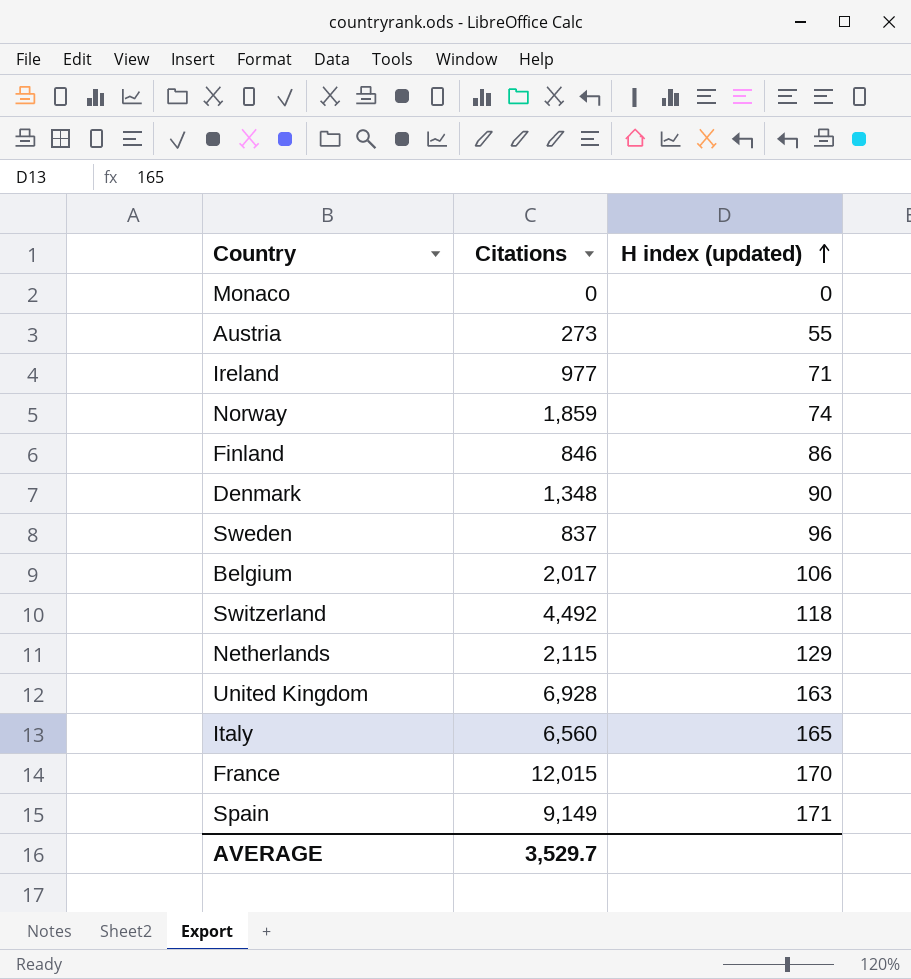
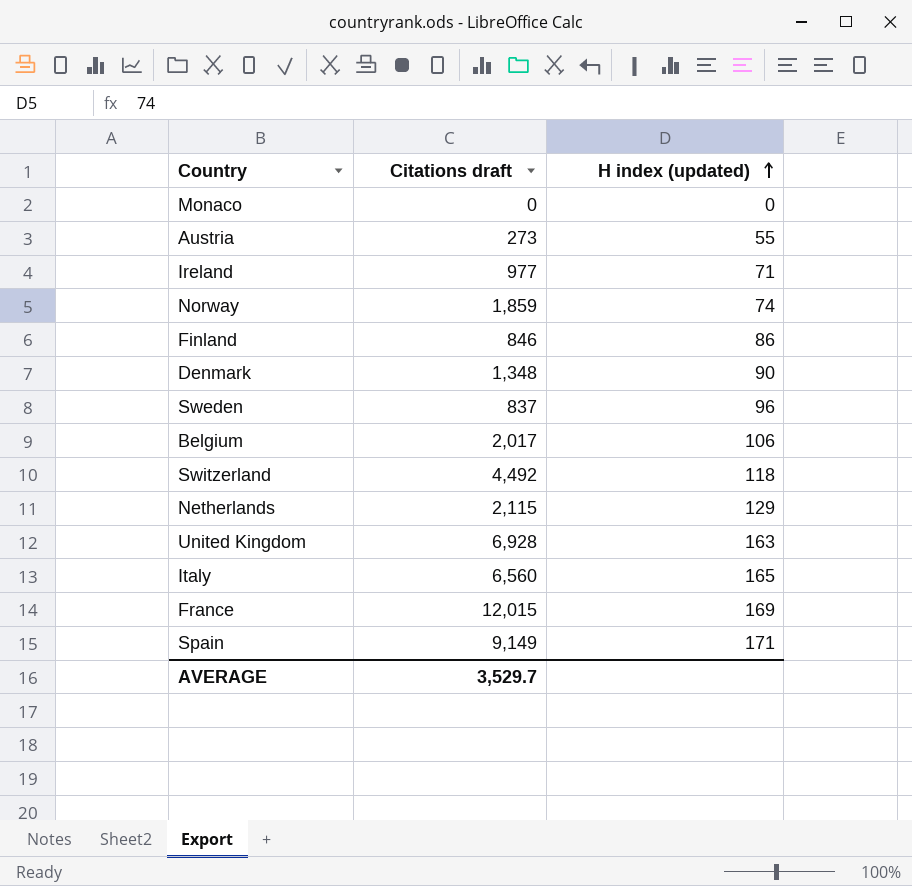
column name: Citations -> Citations draft
France | H index (updated): 170 -> 169

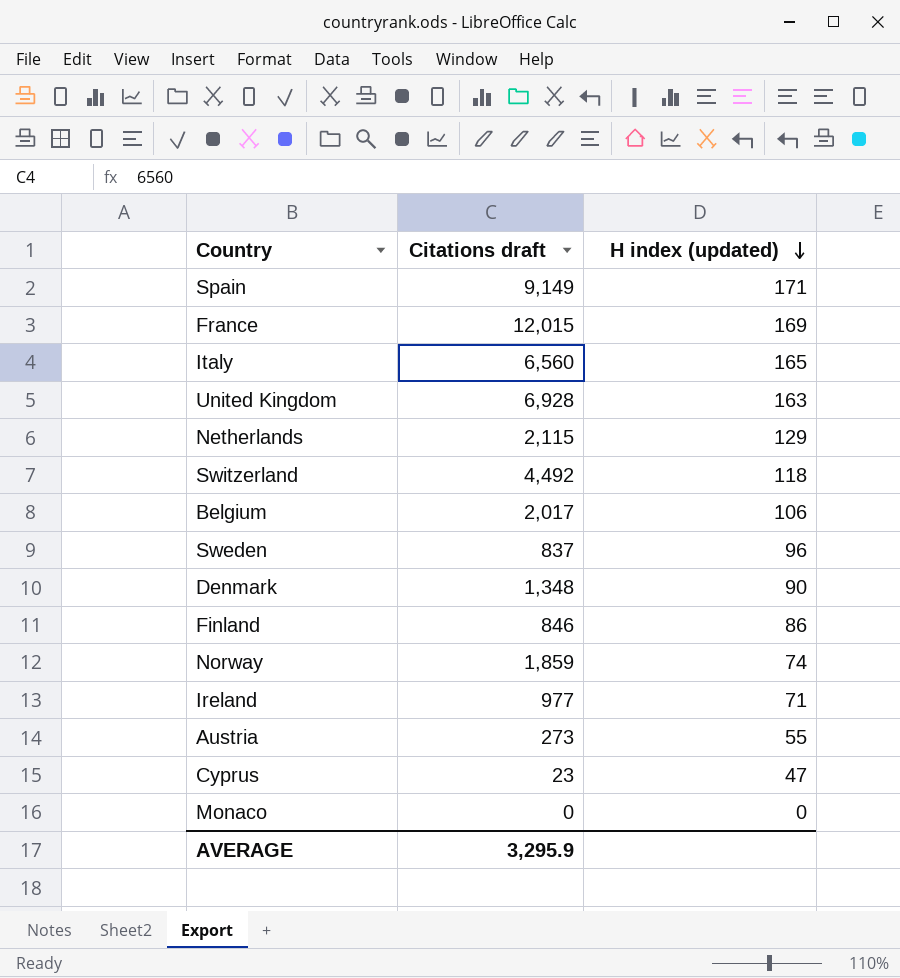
row order: H index (updated) ascending -> H index (updated) descending
row Cyprus: none -> 23 | 47
AVERAGE | Citations draft: 3,529.7 -> 3,295.9

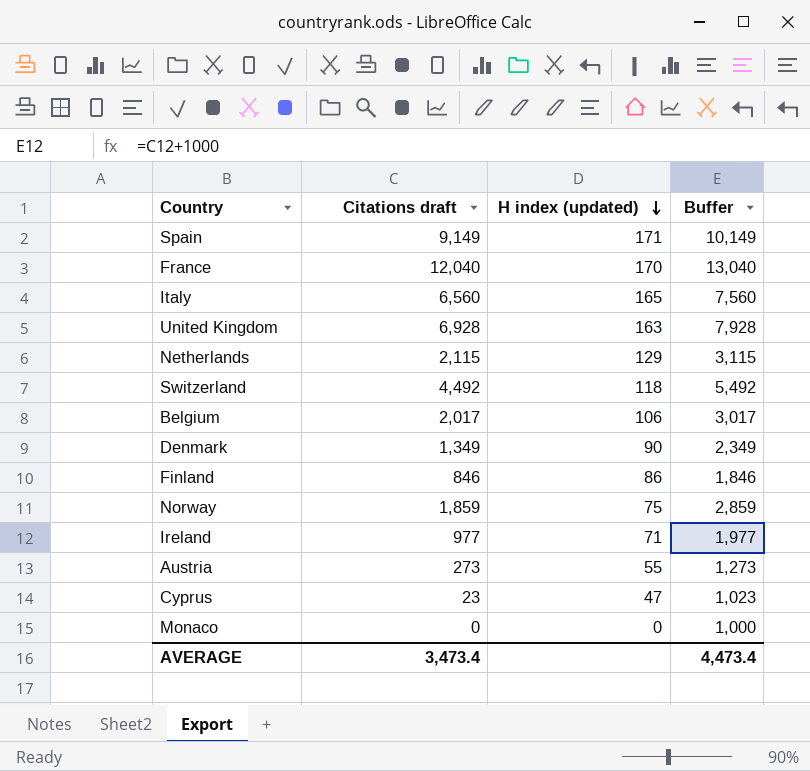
column Buffer | formula: none -> [Citations draft] + 1000
row Sweden: 837 | 96 -> none
France | Citations draft: 12,015 -> 12,040
France | H index (updated): 169 -> 170
Denmark | Citations draft: 1,348 -> 1,349
Norway | H index (updated): 74 -> 75
AVERAGE | Citations draft: 3,295.9 -> 3,473.4

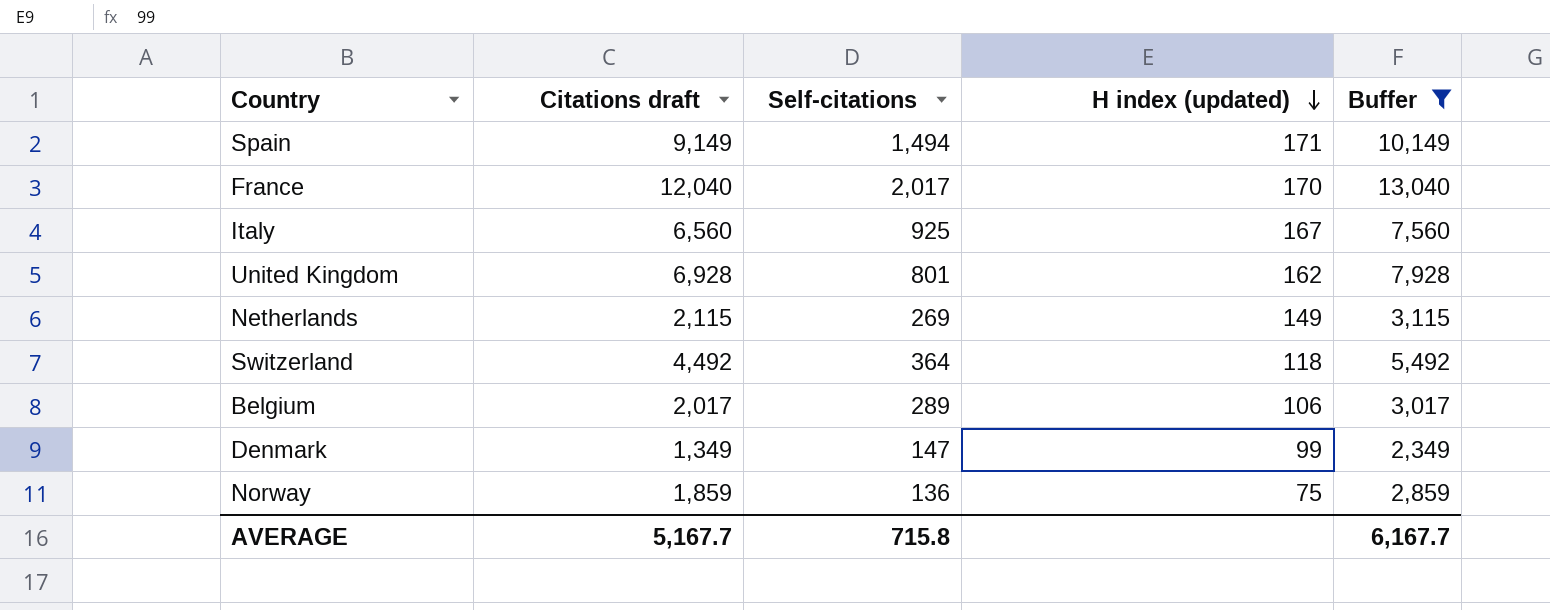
filter: none -> Buffer >= 2,349
column Self-citations | position: none -> 3
Italy | H index (updated): 165 -> 167
United Kingdom | H index (updated): 163 -> 162
Netherlands | H index (updated): 129 -> 149
Denmark | H index (updated): 90 -> 99
AVERAGE | Citations draft: 3,473.4 -> 5,167.7
AVERAGE | Buffer: 4,473.4 -> 6,167.7

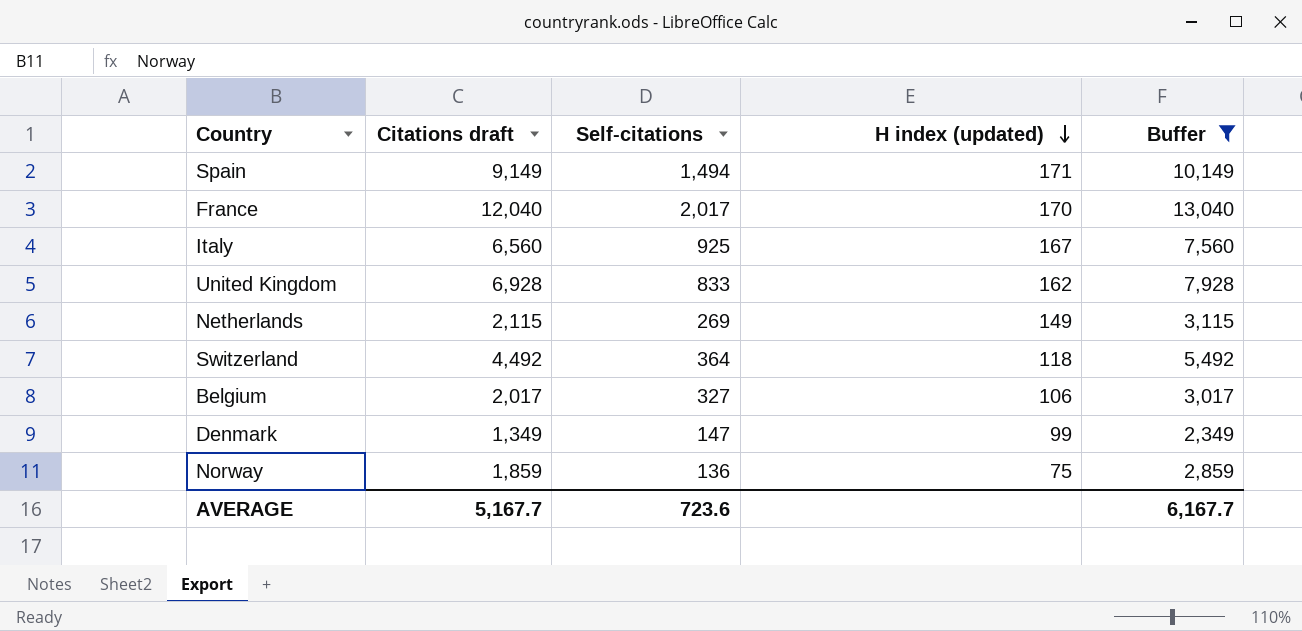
United Kingdom | Self-citations: 801 -> 833
Belgium | Self-citations: 289 -> 327
AVERAGE | Self-citations: 715.8 -> 723.6

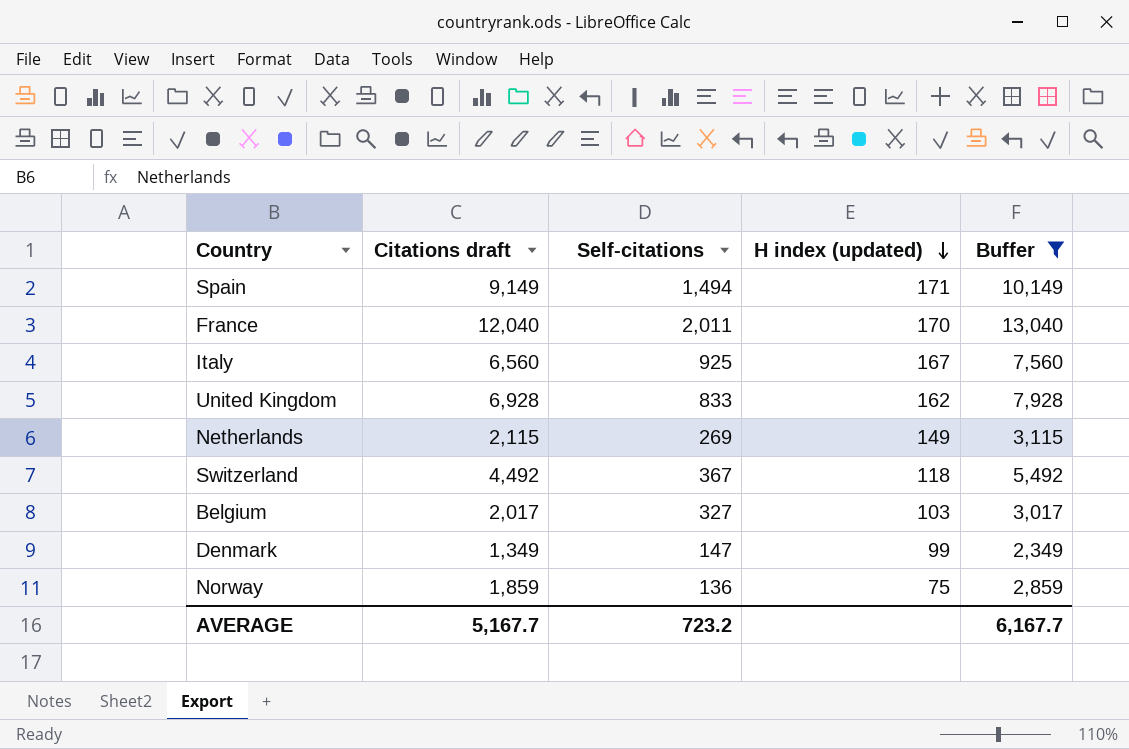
France | Self-citations: 2,017 -> 2,011
Switzerland | Self-citations: 364 -> 367
Belgium | H index (updated): 106 -> 103
AVERAGE | Self-citations: 723.6 -> 723.2

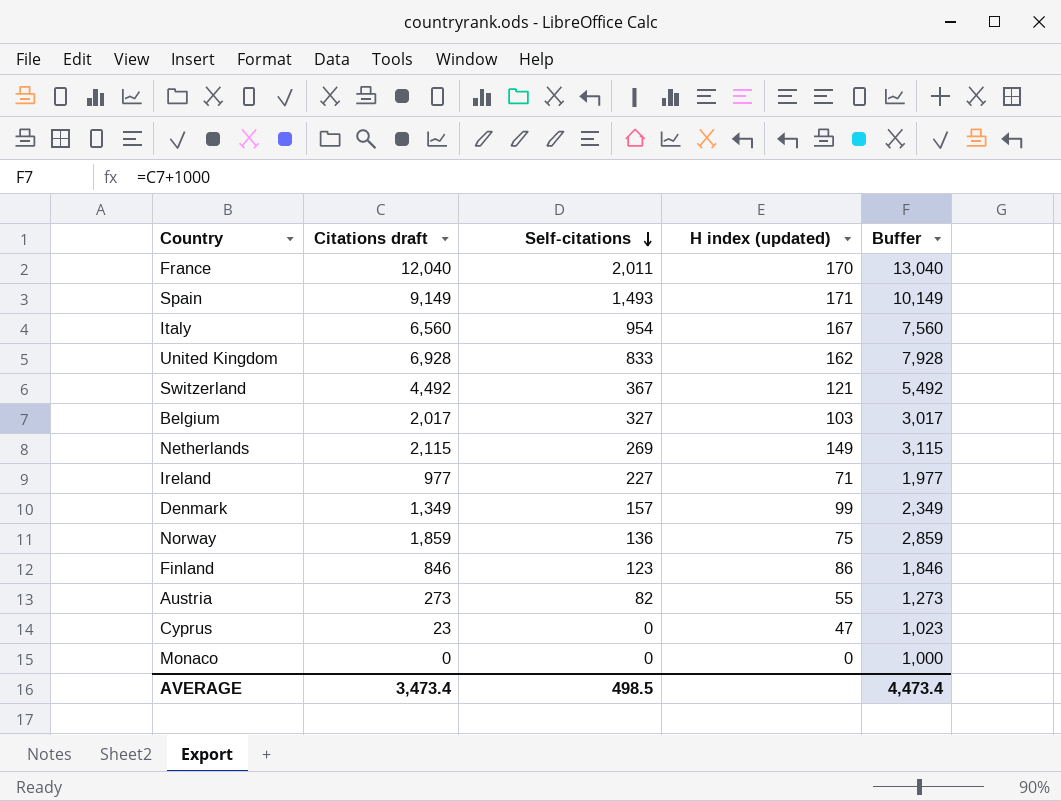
filter: Buffer >= 2,349 -> none
row order: H index (updated) descending -> Self-citations descending
Spain | Self-citations: 1,494 -> 1,493
Italy | Self-citations: 925 -> 954
Switzerland | H index (updated): 118 -> 121
Denmark | Self-citations: 147 -> 157
AVERAGE | Citations draft: 5,167.7 -> 3,473.4
AVERAGE | Self-citations: 723.2 -> 498.5
AVERAGE | Buffer: 6,167.7 -> 4,473.4

